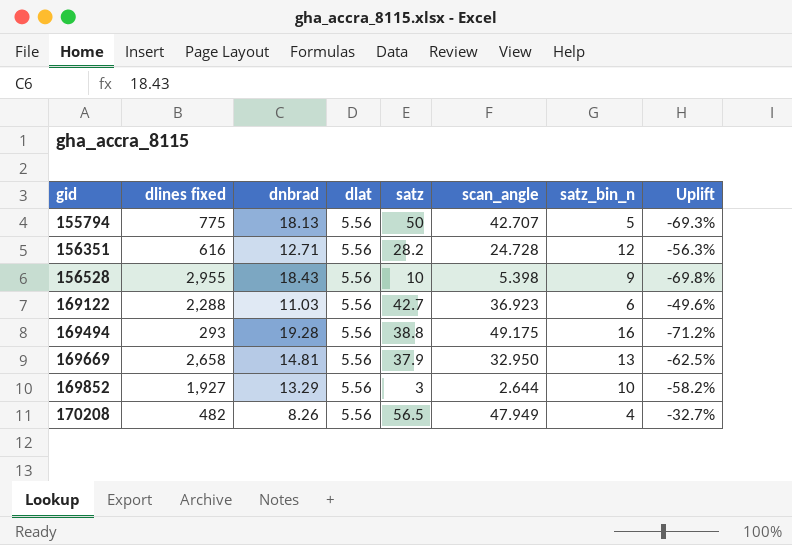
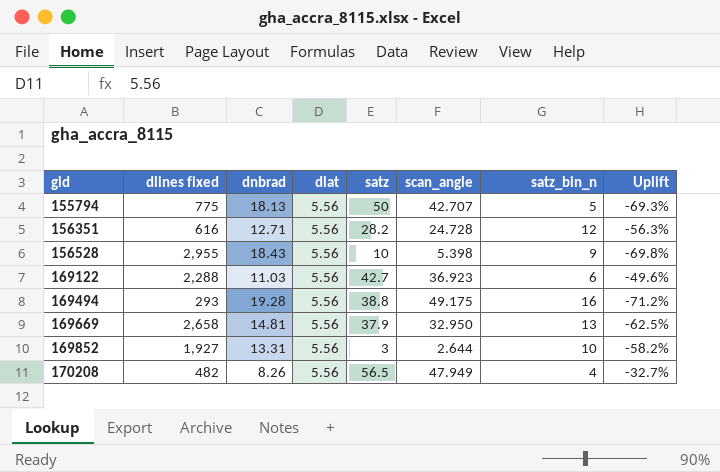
169852 | dnbrad: 13.29 -> 13.31

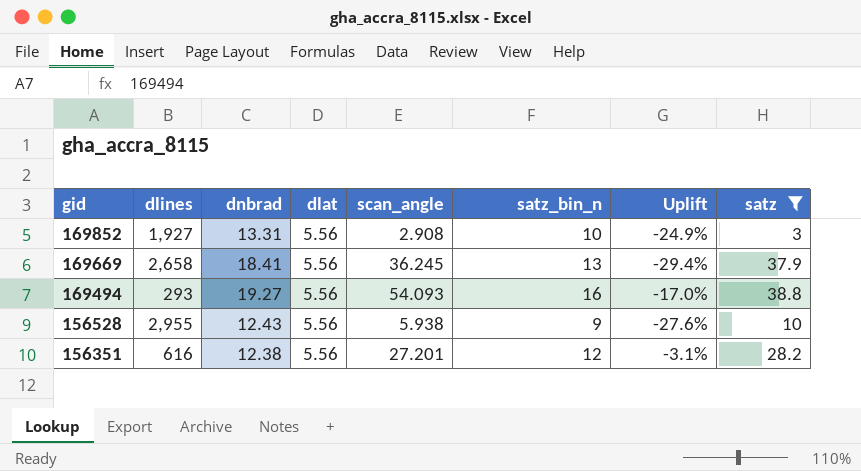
filter: none -> satz <= 38.8
row order: gid ascending -> gid descending
column name: dlines fixed -> dlines
column Uplift | formula: ([dlat] - [dnbrad]) / [dnbrad] -> ([satz_bin_n] - [dnbrad]) / [dnbrad]
column satz | position: 5 -> 8
169852 | scan_angle: 2.644 -> 2.908
169669 | dnbrad: 14.81 -> 18.41
169669 | scan_angle: 32.950 -> 36.245
169494 | dnbrad: 19.28 -> 19.27
169494 | scan_angle: 49.175 -> 54.093
156528 | dnbrad: 18.43 -> 12.43
156528 | scan_angle: 5.398 -> 5.938
156351 | dnbrad: 12.71 -> 12.38
156351 | scan_angle: 24.728 -> 27.201

